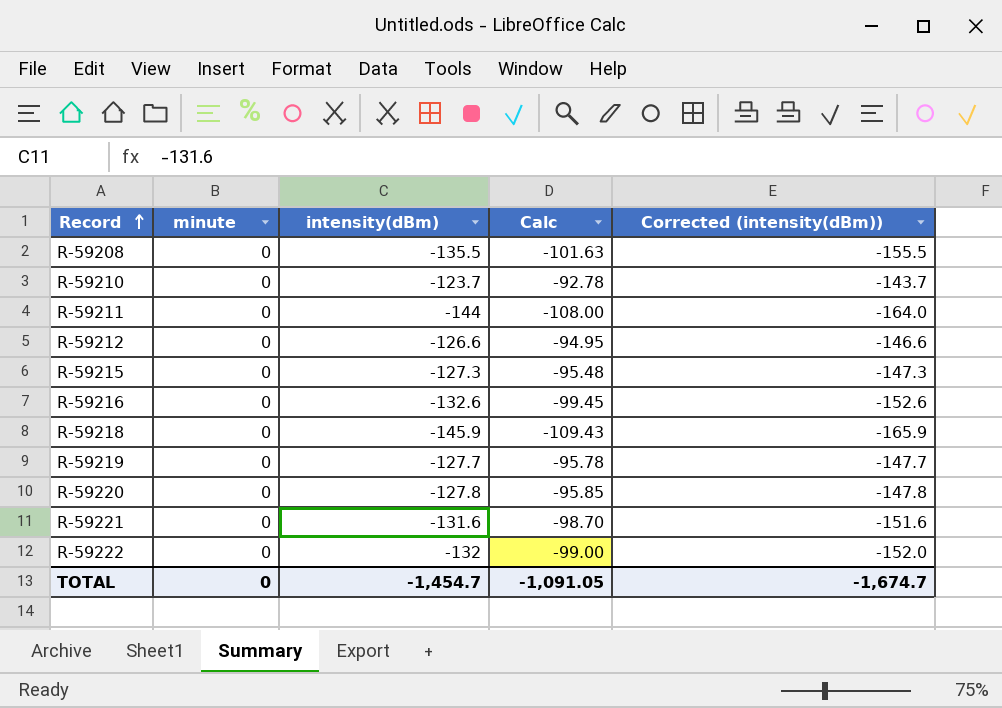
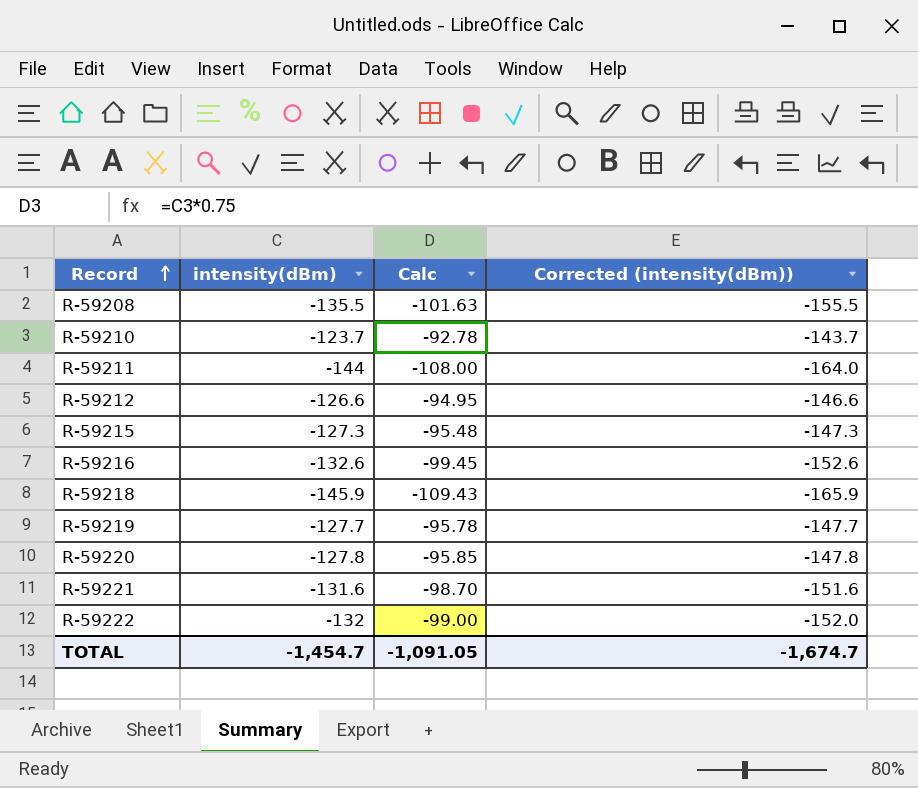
column minute | position: 2 -> none

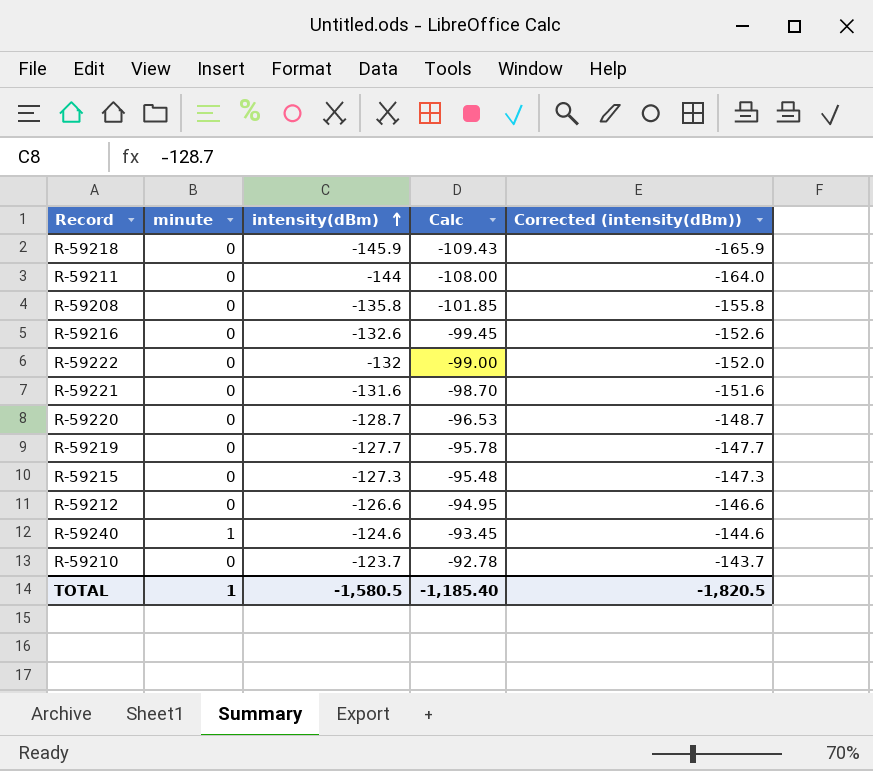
row order: Record ascending -> intensity(dBm) ascending
column minute | position: none -> 2
R-59208 | intensity(dBm): -135.5 -> -135.8
R-59208 | Calc: -101.63 -> -101.85
R-59208 | Corrected (intensity(dBm)): -155.5 -> -155.8
R-59220 | intensity(dBm): -127.8 -> -128.7
R-59220 | Calc: -95.85 -> -96.53
R-59220 | Corrected (intensity(dBm)): -147.8 -> -148.7
row R-59240: none -> 1 | -124.6 | -93.45 | -144.6
TOTAL | intensity(dBm): -1,454.7 -> -1,580.5
TOTAL | Calc: -1,091.05 -> -1,185.40
TOTAL | Corrected (intensity(dBm)): -1,674.7 -> -1,820.5

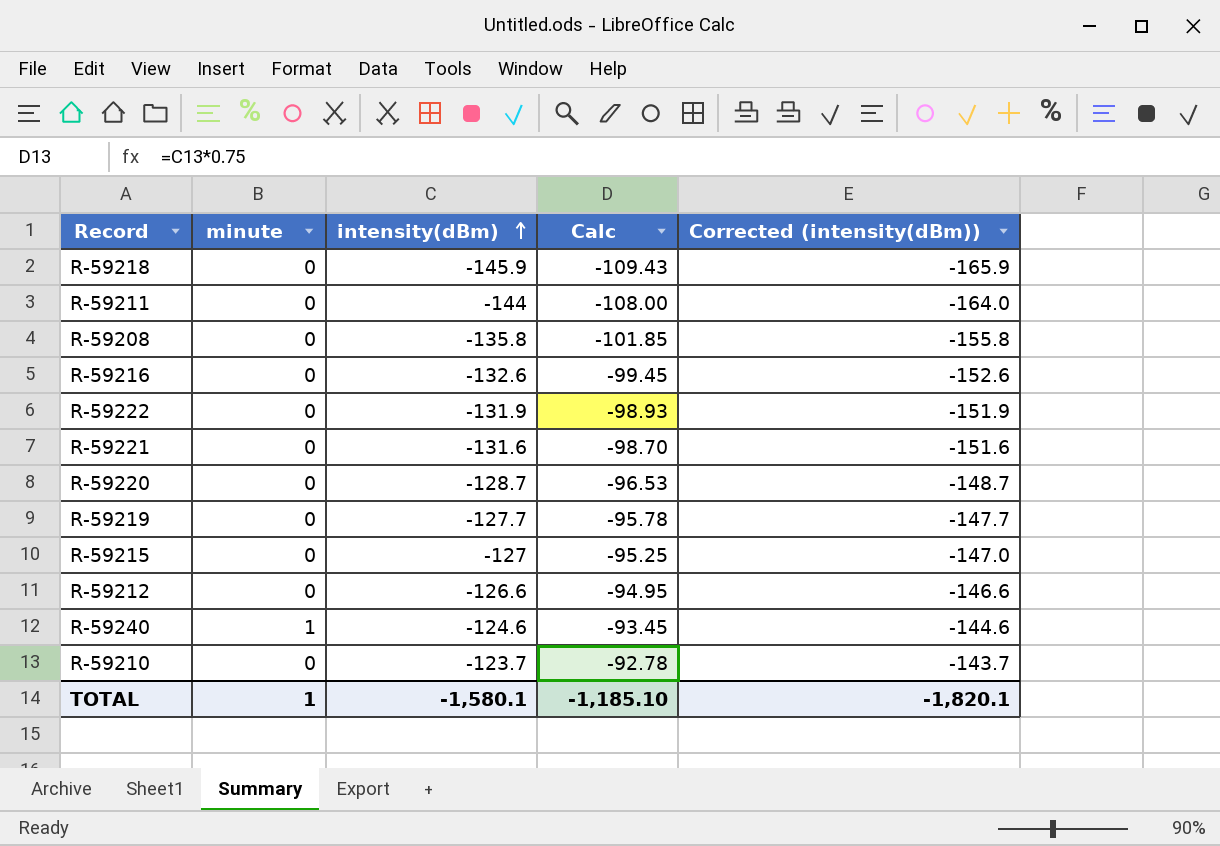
R-59222 | intensity(dBm): -132 -> -131.9
R-59222 | Calc: -99.00 -> -98.93
R-59222 | Corrected (intensity(dBm)): -152.0 -> -151.9
R-59215 | intensity(dBm): -127.3 -> -127
R-59215 | Calc: -95.48 -> -95.25
R-59215 | Corrected (intensity(dBm)): -147.3 -> -147.0
TOTAL | intensity(dBm): -1,580.5 -> -1,580.1
TOTAL | Calc: -1,185.40 -> -1,185.10
TOTAL | Corrected (intensity(dBm)): -1,820.5 -> -1,820.1

